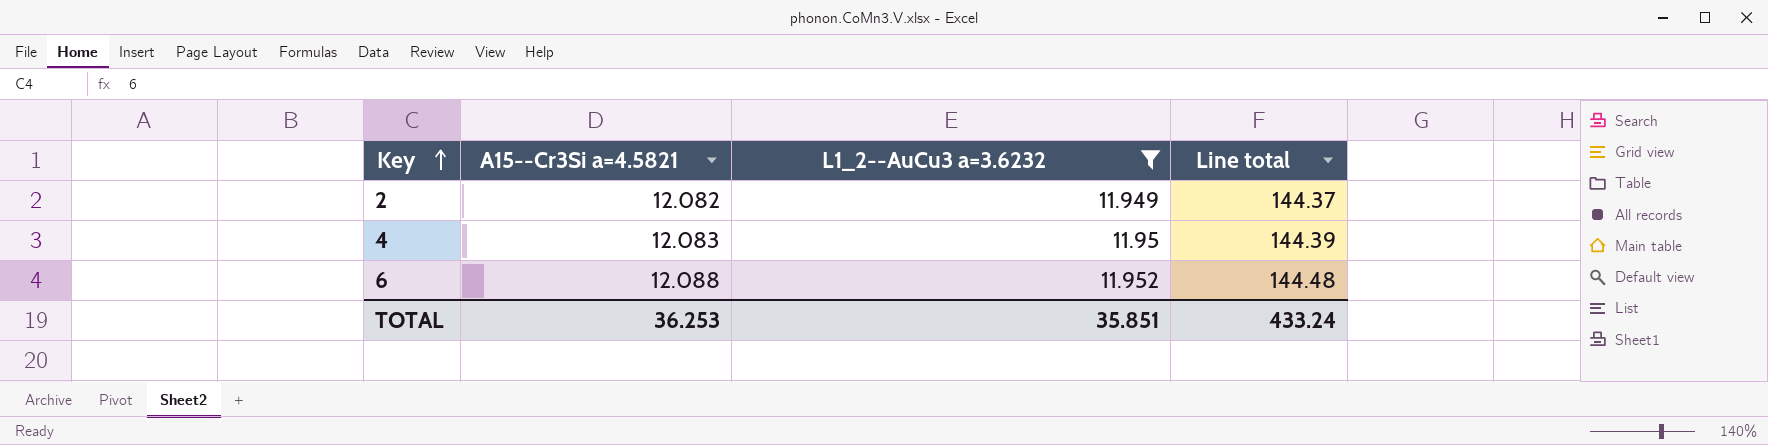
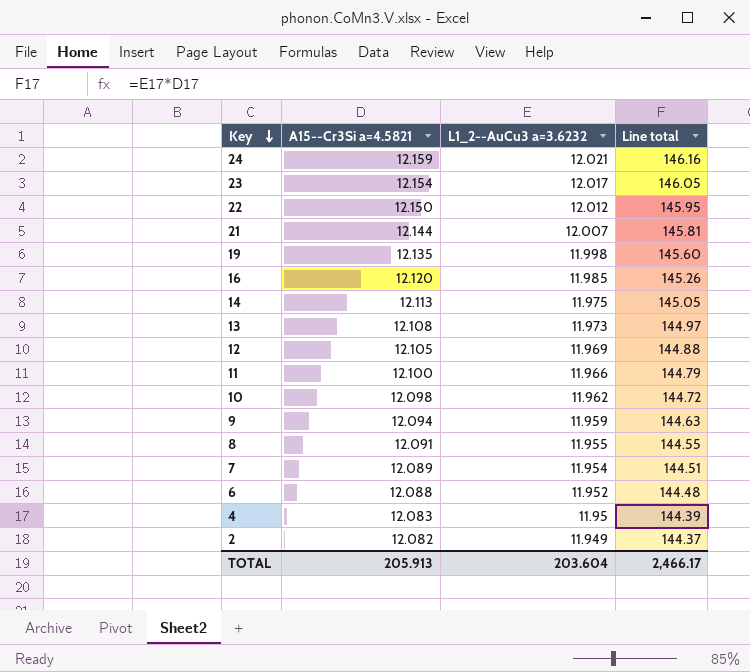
filter: L1_2--AuCu3 a=3.6232 <= 11.952 -> none
row order: Key ascending -> Key descending
TOTAL | A15--Cr3Si a=4.5821: 36.253 -> 205.913
TOTAL | L1_2--AuCu3 a=3.6232: 35.851 -> 203.604
TOTAL | Line total: 433.24 -> 2,466.17

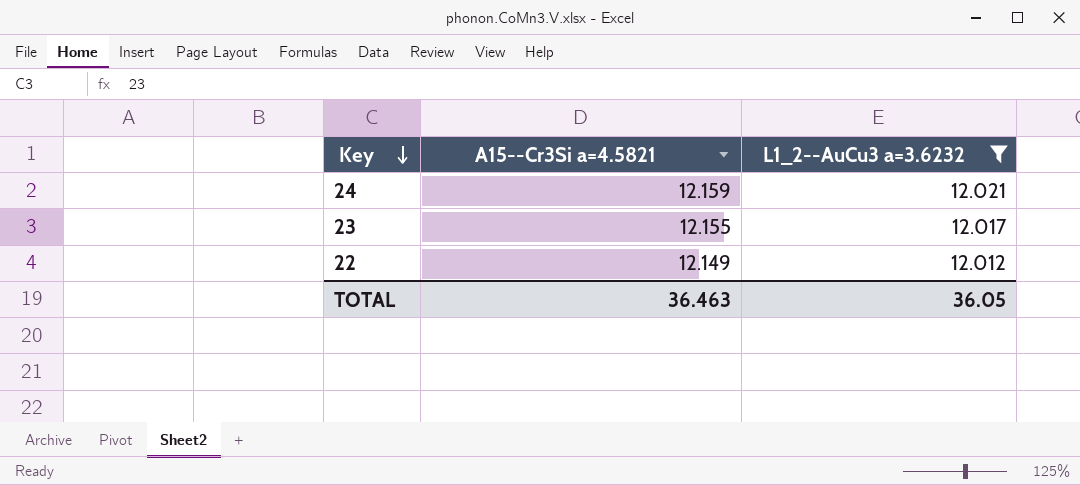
filter: none -> L1_2--AuCu3 a=3.6232 >= 12.012
column Line total | formula: [A15--Cr3Si a=4.5821] * [L1_2--AuCu3 a=3.6232] -> none
23 | A15--Cr3Si a=4.5821: 12.154 -> 12.155
22 | A15--Cr3Si a=4.5821: 12.150 -> 12.149
TOTAL | A15--Cr3Si a=4.5821: 205.913 -> 36.463
TOTAL | L1_2--AuCu3 a=3.6232: 203.604 -> 36.05

